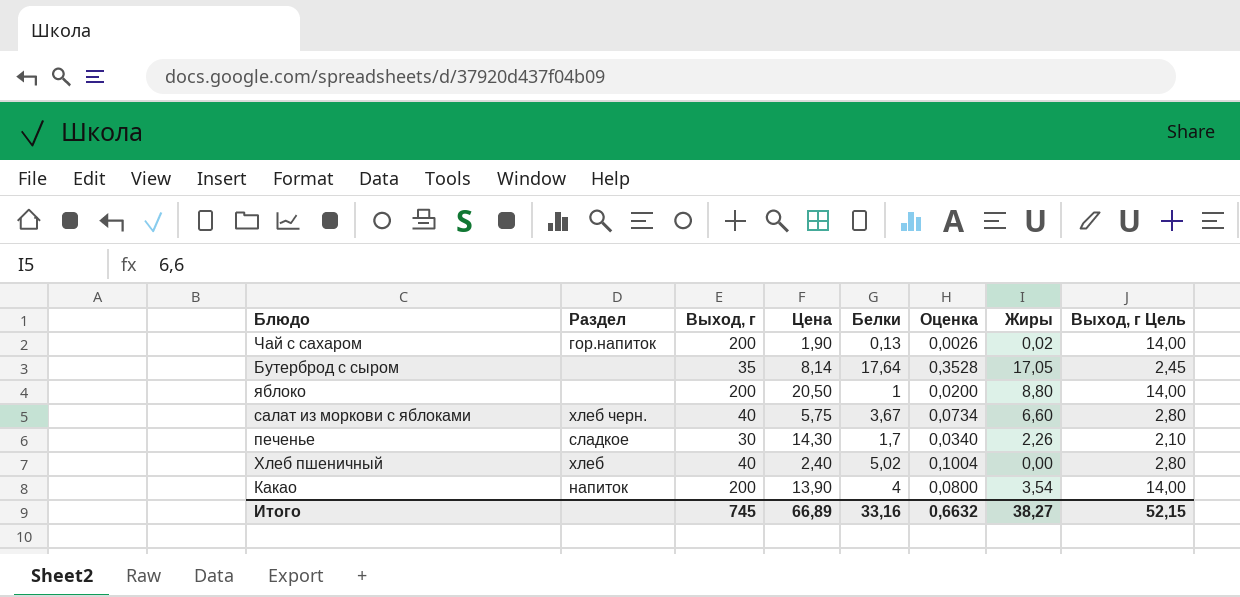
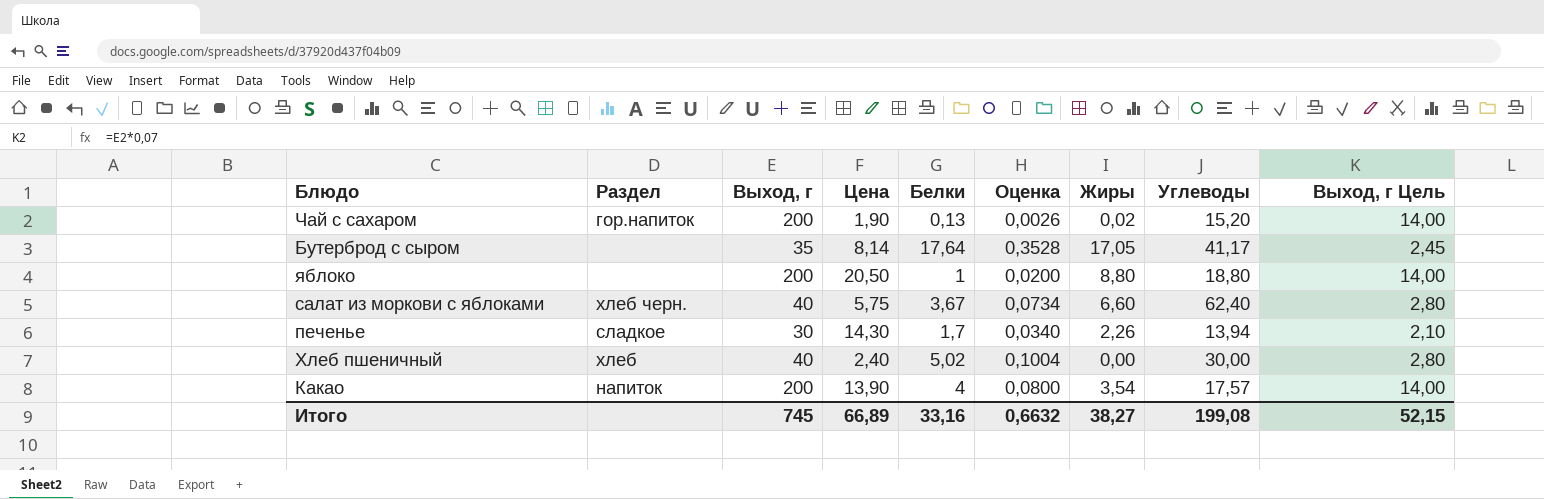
column Углеводы | position: none -> 8

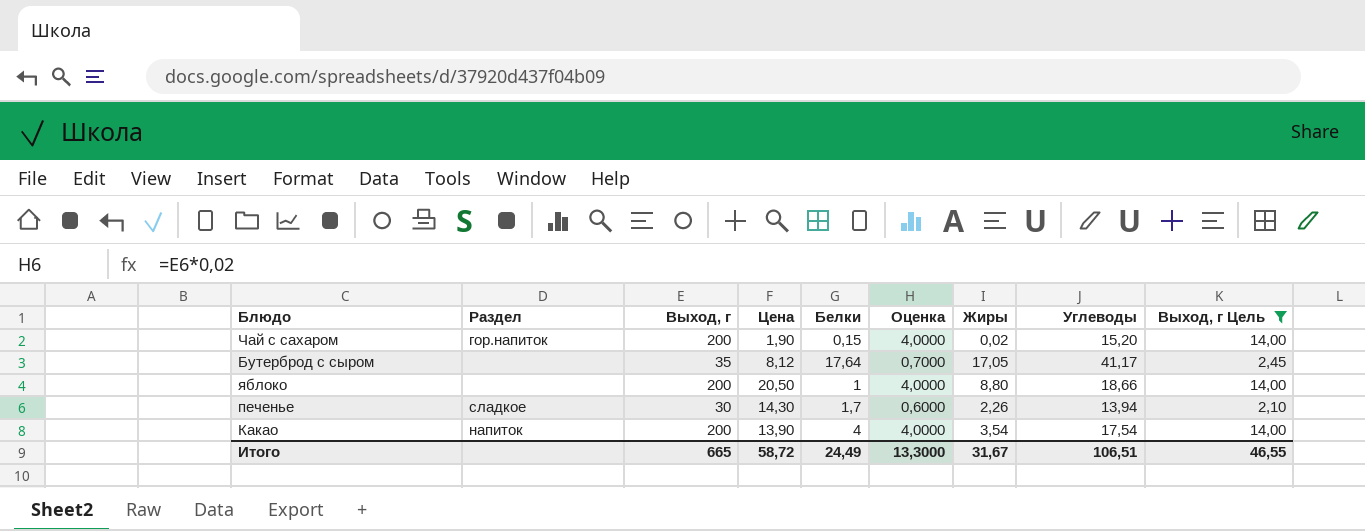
filter: none -> Выход, г Цель != 2,80
column Оценка | formula: [Белки] * 0,02 -> [Выход, г] * 0,02
Чай с сахаром | Белки: 0,13 -> 0,15
Бутерброд с сыром | Цена: 8,14 -> 8,12
яблоко | Углеводы: 18,80 -> 18,66
Какао | Углеводы: 17,57 -> 17,54
Итого | Выход, г: 745 -> 665
Итого | Цена: 66,89 -> 58,72
Итого | Белки: 33,16 -> 24,49
Итого | Оценка: 0,6632 -> 13,3000
Итого | Жиры: 38,27 -> 31,67
Итого | Углеводы: 199,08 -> 106,51
Итого | Выход, г Цель: 52,15 -> 46,55

